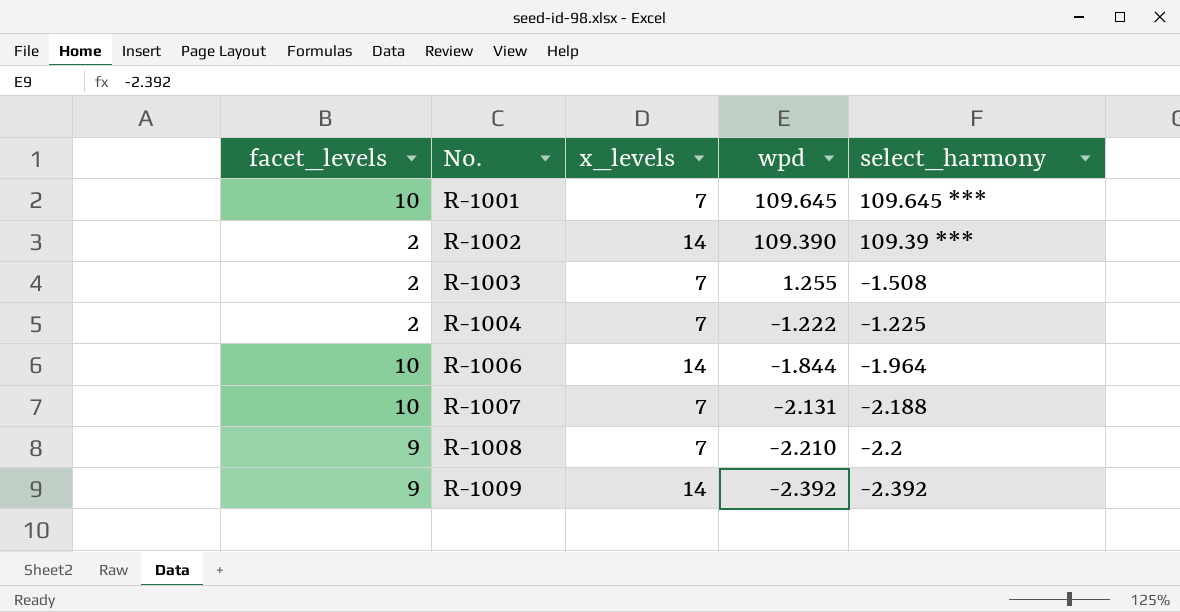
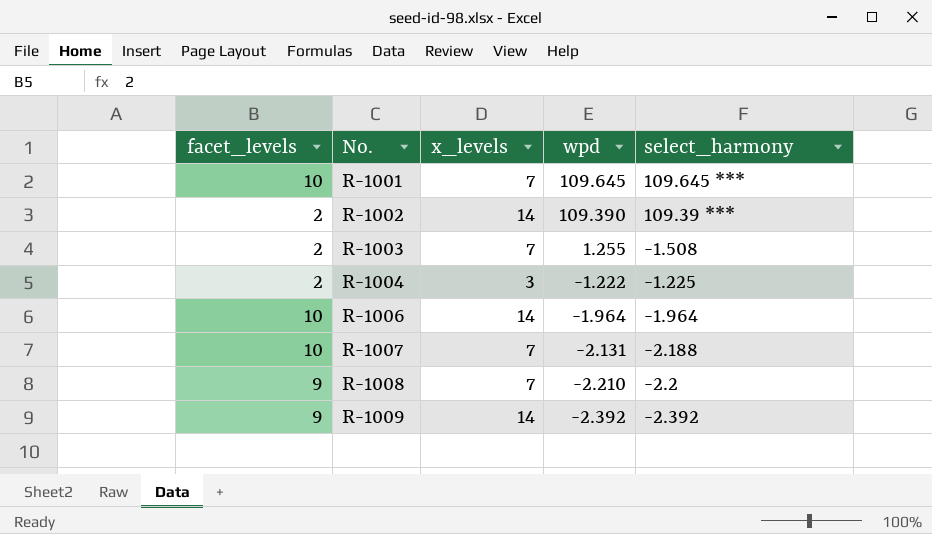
R-1004 | x_levels: 7 -> 3
R-1006 | wpd: -1.844 -> -1.964

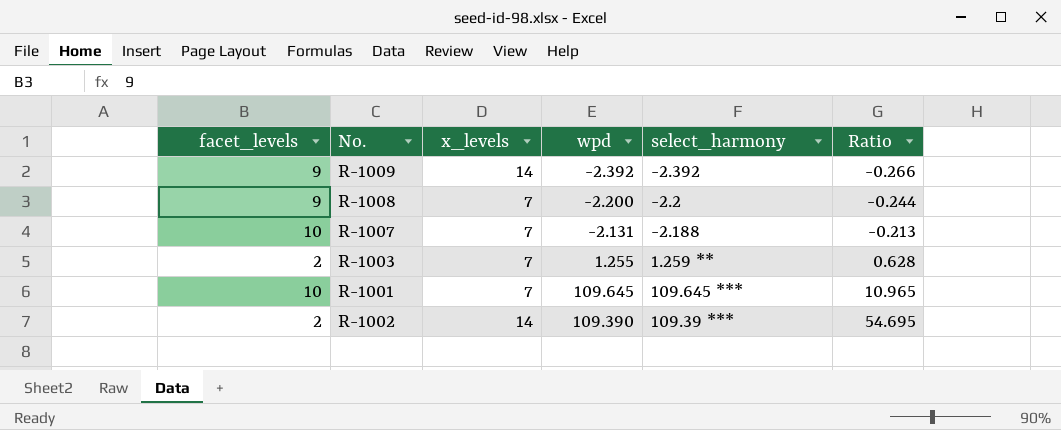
row order: No. ascending -> Ratio ascending
column Ratio | formula: none -> [wpd] / [facet_levels]
row R-1004: 2 | 3 | -1.222 | -1.225 -> none
row R-1006: 10 | 14 | -1.964 | -1.964 -> none
R-1008 | wpd: -2.210 -> -2.200
R-1003 | select_harmony: -1.508 -> 1.259 **

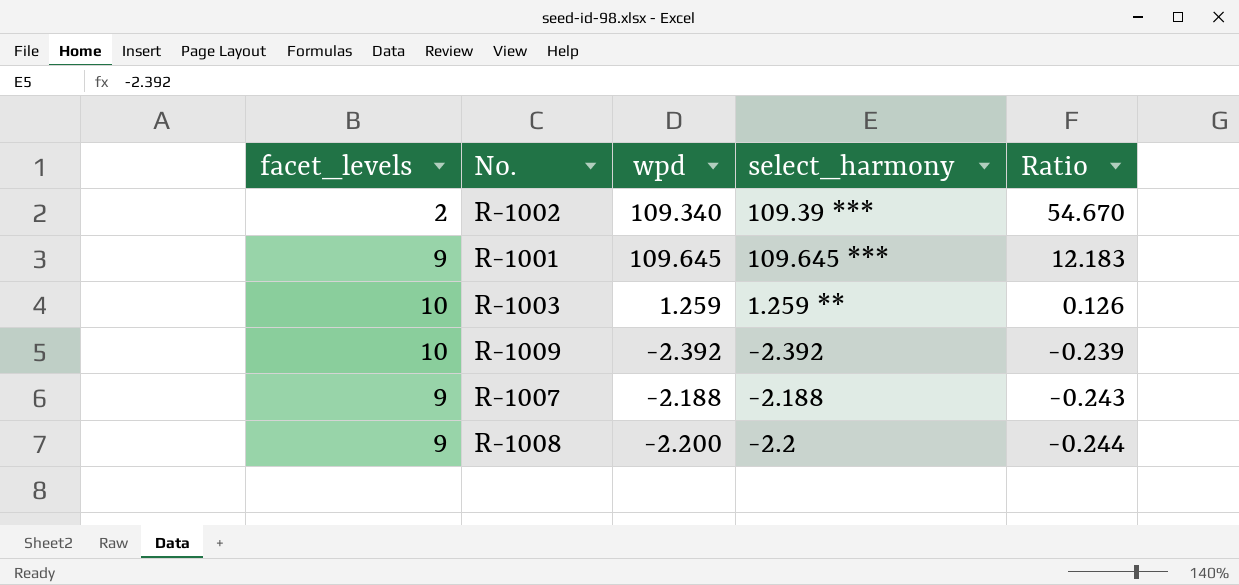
row order: Ratio ascending -> Ratio descending
column x_levels | position: 3 -> none
R-1002 | wpd: 109.390 -> 109.340
R-1002 | Ratio: 54.695 -> 54.670
R-1001 | facet_levels: 10 -> 9
R-1001 | Ratio: 10.965 -> 12.183
R-1003 | facet_levels: 2 -> 10
R-1003 | wpd: 1.255 -> 1.259
R-1003 | Ratio: 0.628 -> 0.126
R-1009 | facet_levels: 9 -> 10
R-1009 | Ratio: -0.266 -> -0.239
R-1007 | facet_levels: 10 -> 9
R-1007 | wpd: -2.131 -> -2.188
R-1007 | Ratio: -0.213 -> -0.243

